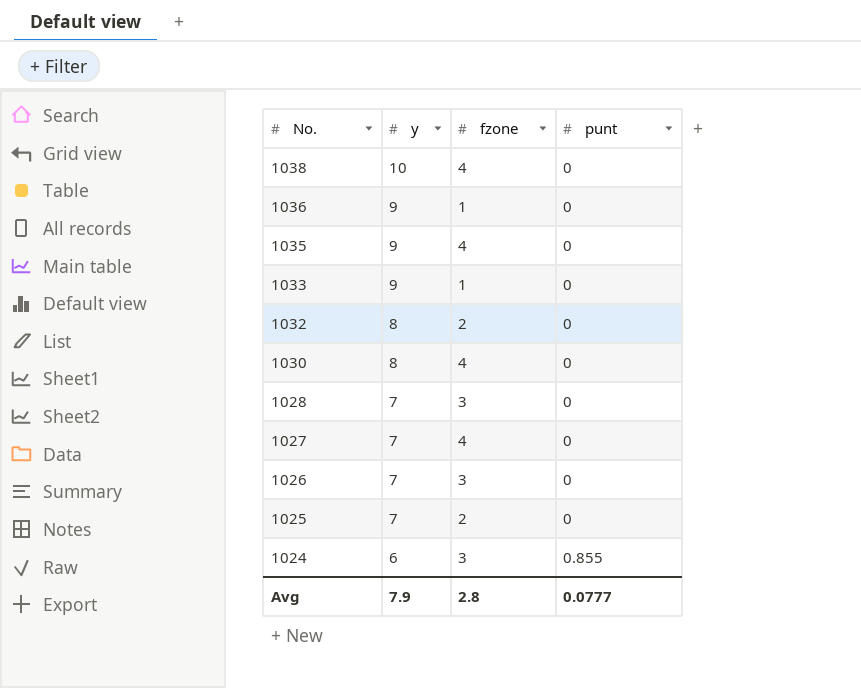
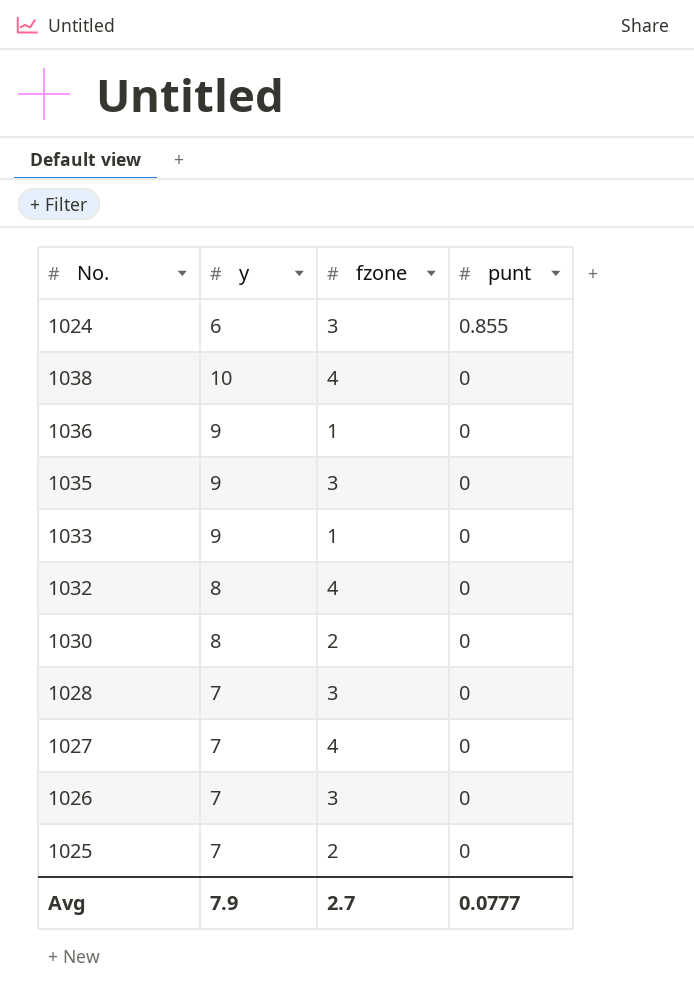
row order: No. descending -> punt descending
1035 | fzone: 4 -> 3
1032 | fzone: 2 -> 4
1030 | fzone: 4 -> 2
Avg | fzone: 2.8 -> 2.7

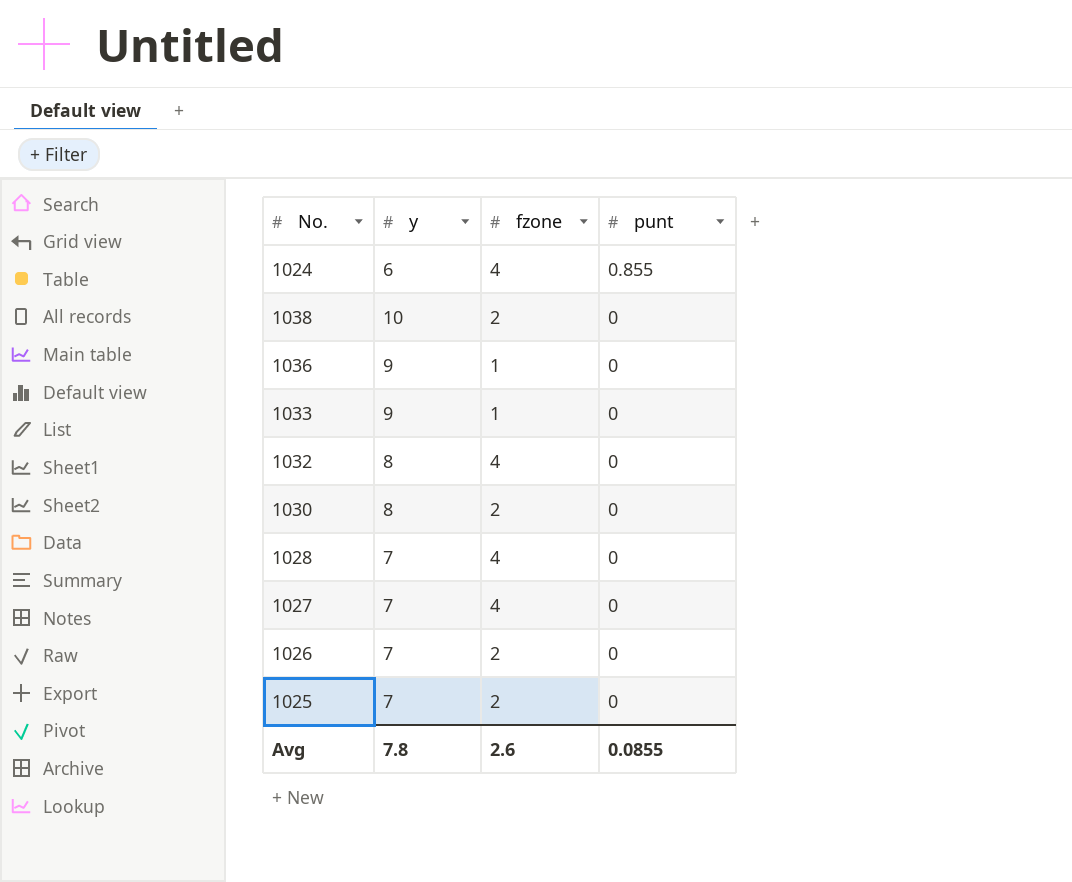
row 1035: 9 | 3 | 0 -> none
1024 | fzone: 3 -> 4
1038 | fzone: 4 -> 2
1028 | fzone: 3 -> 4
1026 | fzone: 3 -> 2
Avg | y: 7.9 -> 7.8
Avg | fzone: 2.7 -> 2.6
Avg | punt: 0.0777 -> 0.0855

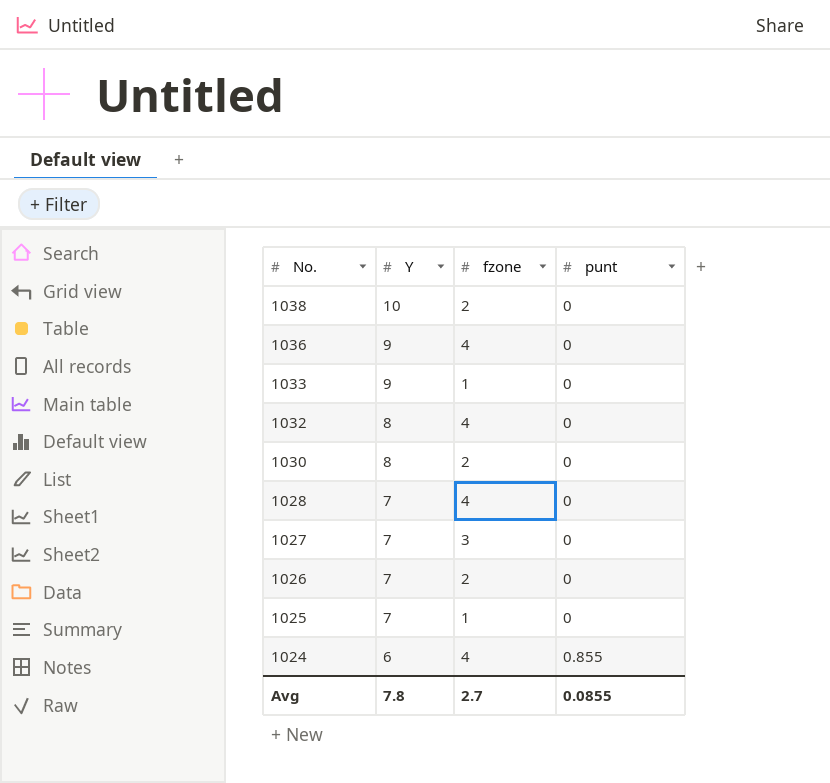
row order: punt descending -> No. descending
column name: y -> Y
1036 | fzone: 1 -> 4
1027 | fzone: 4 -> 3
1025 | fzone: 2 -> 1
Avg | fzone: 2.6 -> 2.7

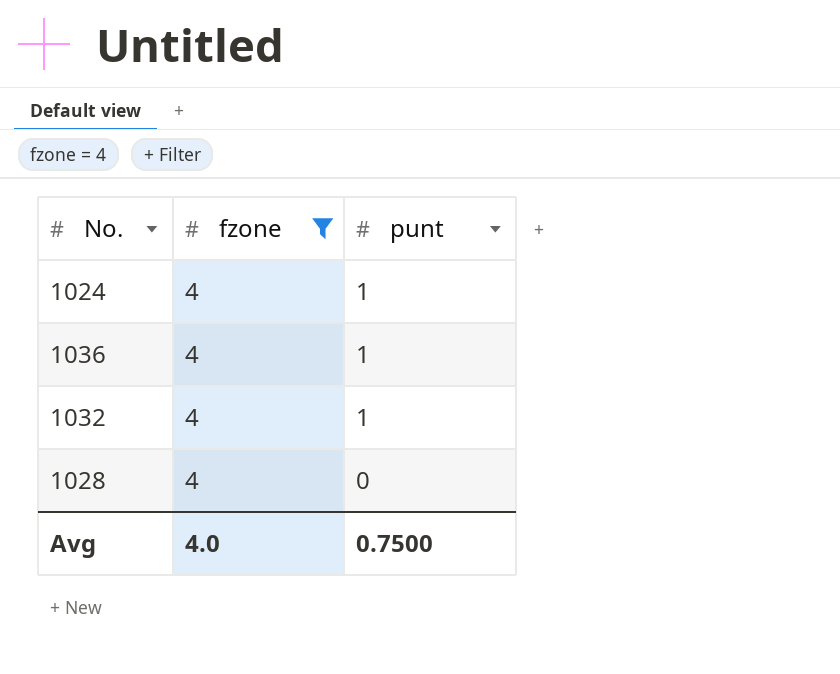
filter: none -> fzone = 4
row order: No. descending -> punt descending
column Y | position: 2 -> none
1024 | punt: 0.855 -> 1
1036 | punt: 0 -> 1
1032 | punt: 0 -> 1
Avg | fzone: 2.7 -> 4.0
Avg | punt: 0.0855 -> 0.7500

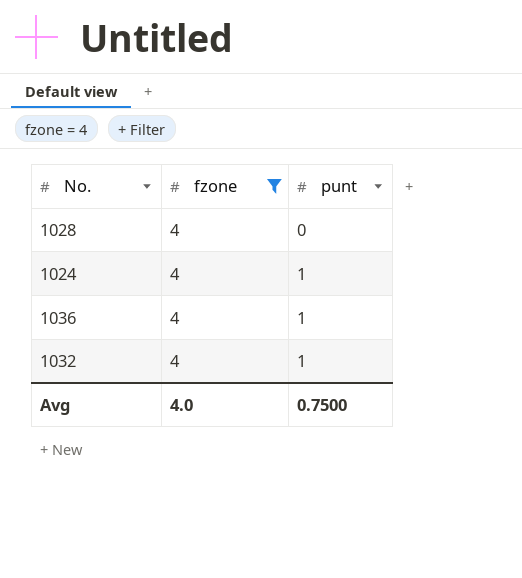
row order: punt descending -> punt ascending

